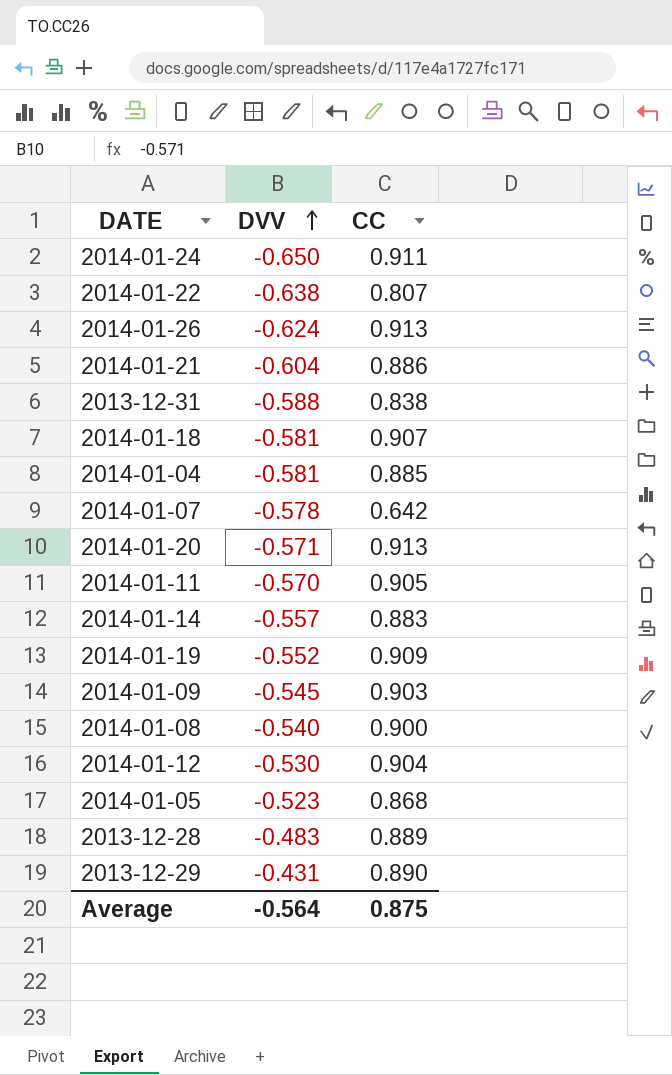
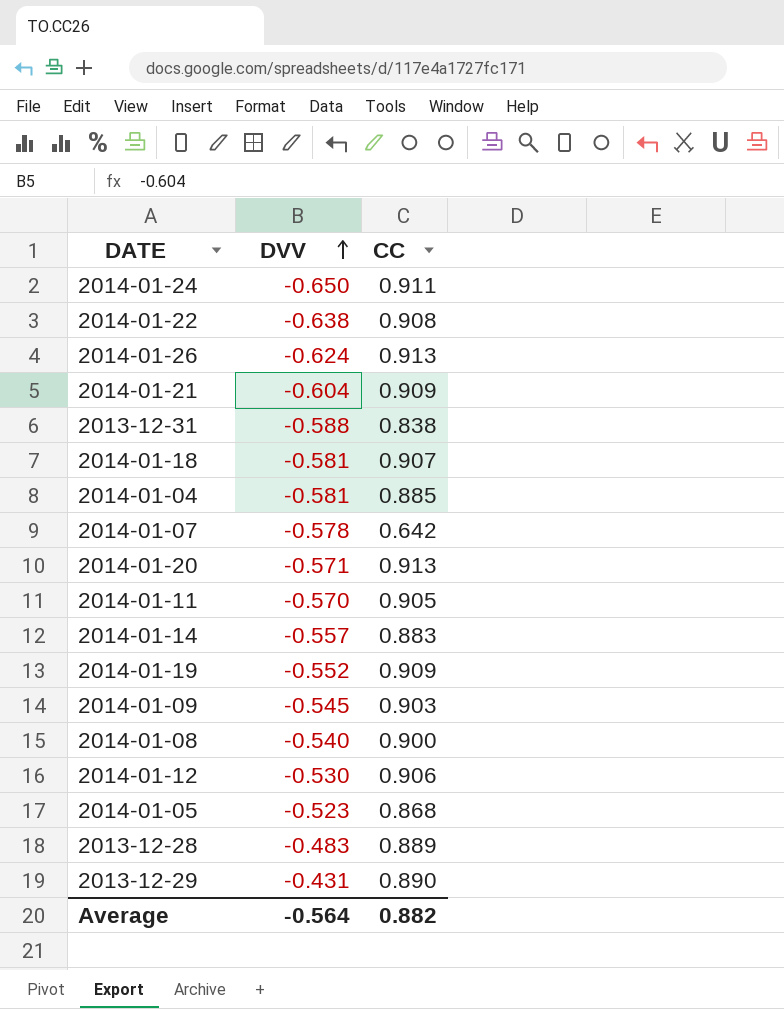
2014-01-22 | CC: 0.807 -> 0.908
2014-01-21 | CC: 0.886 -> 0.909
2014-01-12 | CC: 0.904 -> 0.906
Average | CC: 0.875 -> 0.882

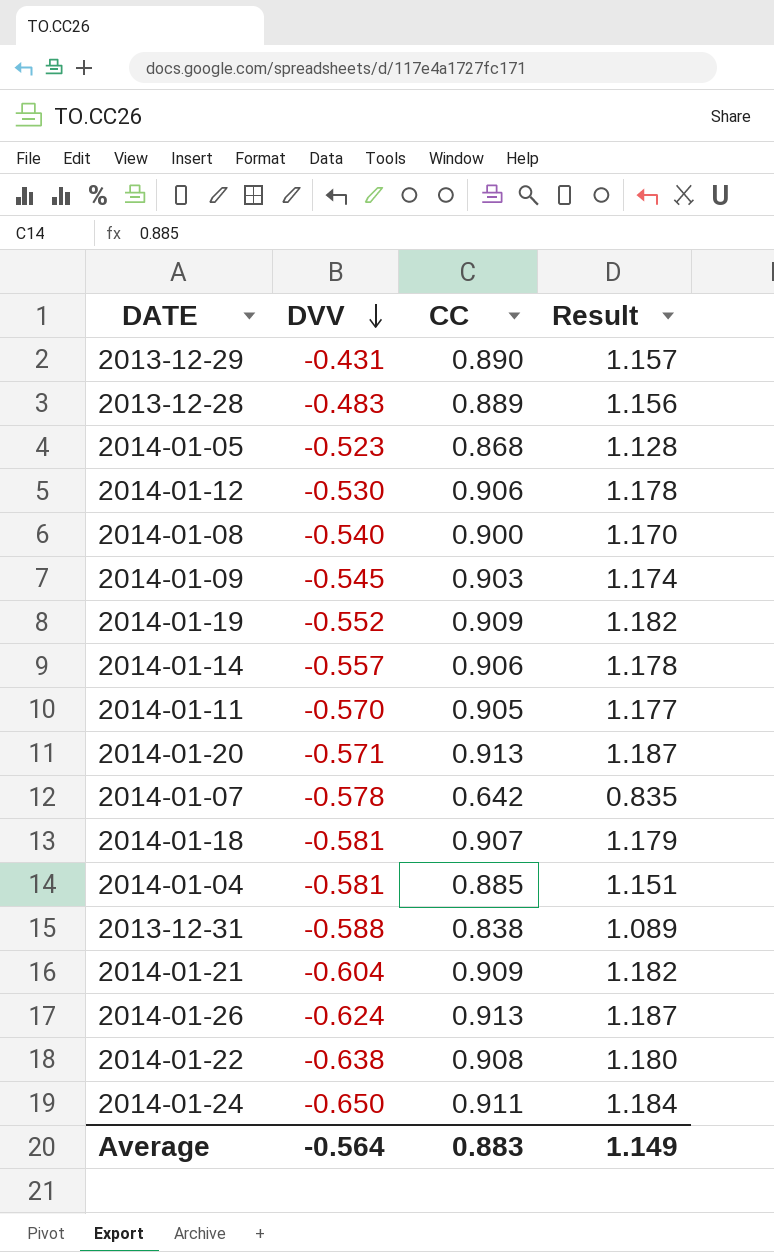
row order: DVV ascending -> DVV descending
column Result | formula: none -> [CC] * 1.3
2014-01-14 | CC: 0.883 -> 0.906
Average | CC: 0.882 -> 0.883

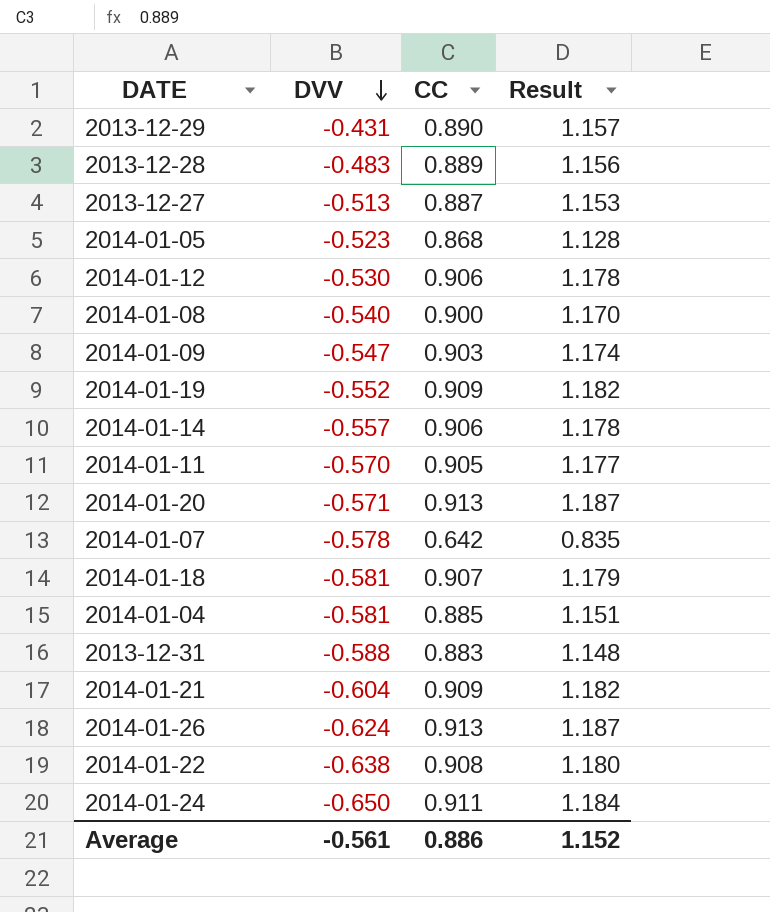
row 2013-12-27: none -> -0.513 | 0.887 | 1.153
2014-01-09 | DVV: -0.545 -> -0.547
2013-12-31 | CC: 0.838 -> 0.883
2013-12-31 | Result: 1.089 -> 1.148
Average | DVV: -0.564 -> -0.561
Average | CC: 0.883 -> 0.886
Average | Result: 1.149 -> 1.152

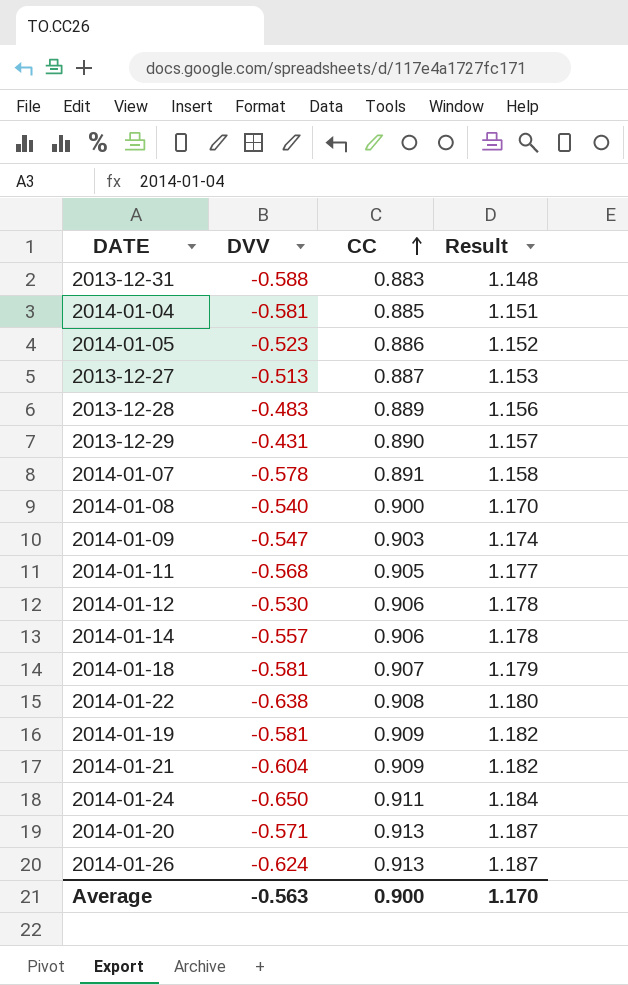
row order: DVV descending -> CC ascending
2014-01-05 | CC: 0.868 -> 0.886
2014-01-05 | Result: 1.128 -> 1.152
2014-01-07 | CC: 0.642 -> 0.891
2014-01-07 | Result: 0.835 -> 1.158
2014-01-11 | DVV: -0.570 -> -0.568
2014-01-19 | DVV: -0.552 -> -0.581
Average | DVV: -0.561 -> -0.563
Average | CC: 0.886 -> 0.900
Average | Result: 1.152 -> 1.170

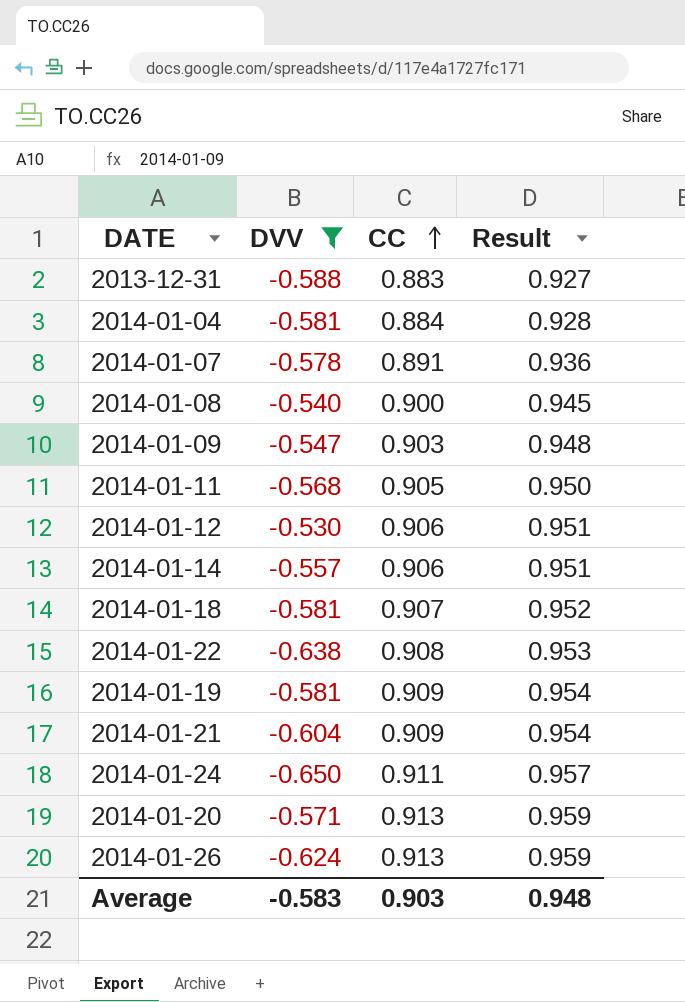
filter: none -> DVV <= -0.530
column Result | formula: [CC] * 1.3 -> [CC] * 1.05
2014-01-04 | CC: 0.885 -> 0.884
Average | DVV: -0.563 -> -0.583
Average | CC: 0.900 -> 0.903
Average | Result: 1.170 -> 0.948

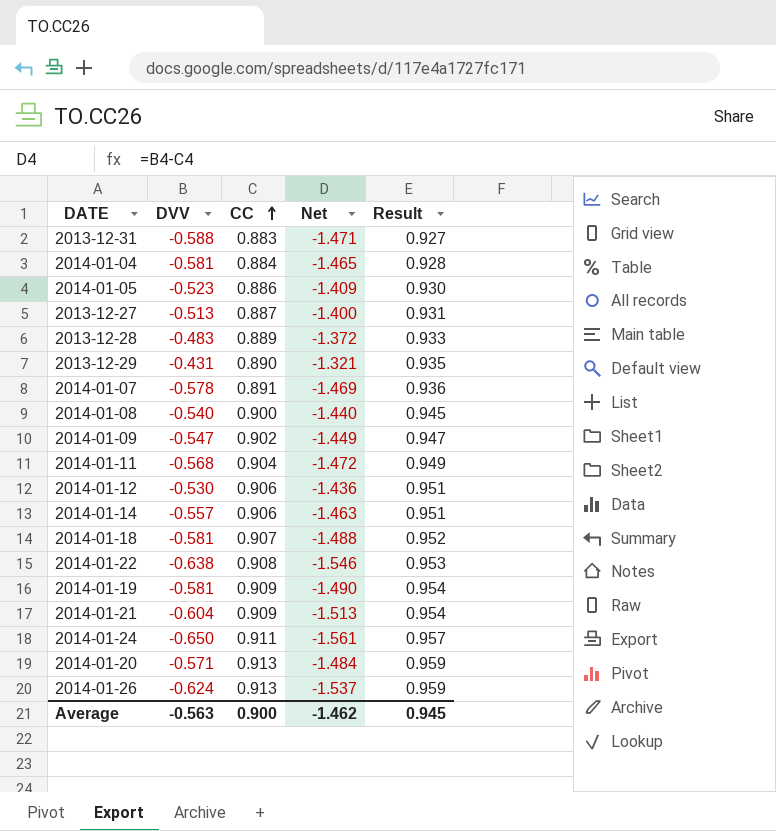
filter: DVV <= -0.530 -> none
column Net | formula: none -> [DVV] - [CC]
2014-01-09 | CC: 0.903 -> 0.902
2014-01-09 | Result: 0.948 -> 0.947
2014-01-11 | CC: 0.905 -> 0.904
2014-01-11 | Result: 0.950 -> 0.949
Average | DVV: -0.583 -> -0.563
Average | CC: 0.903 -> 0.900
Average | Result: 0.948 -> 0.945

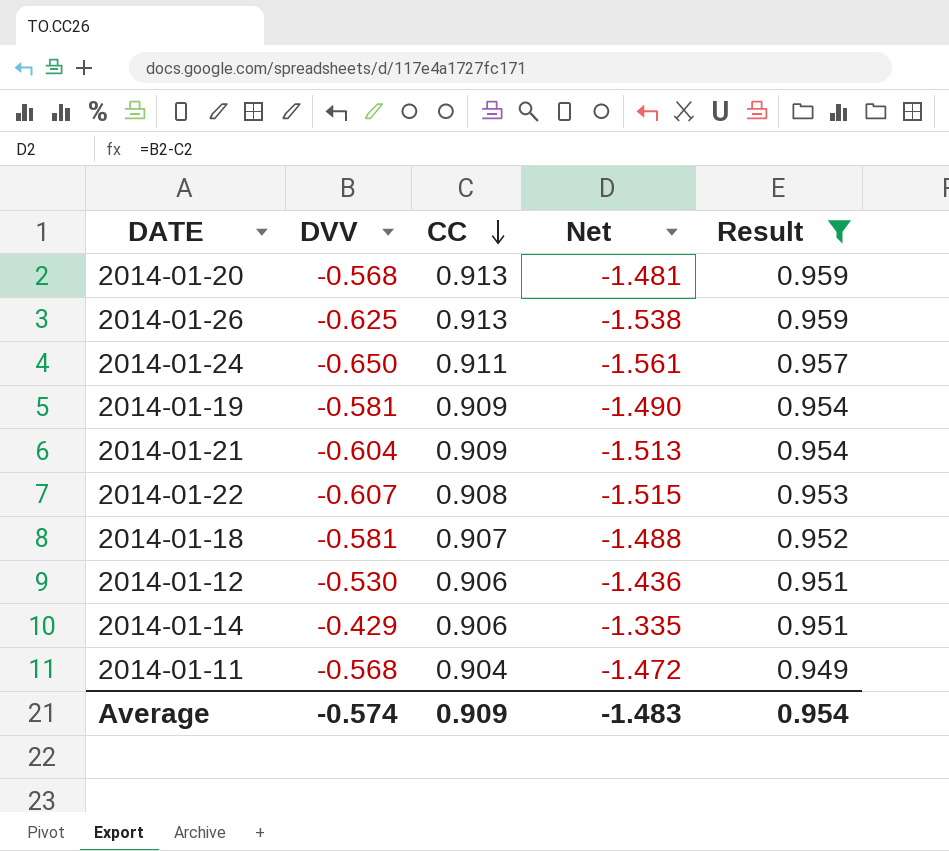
filter: none -> Result >= 0.949
row order: CC ascending -> CC descending
2014-01-20 | DVV: -0.571 -> -0.568
2014-01-20 | Net: -1.484 -> -1.481
2014-01-26 | DVV: -0.624 -> -0.625
2014-01-26 | Net: -1.537 -> -1.538
2014-01-22 | DVV: -0.638 -> -0.607
2014-01-22 | Net: -1.546 -> -1.515
2014-01-14 | DVV: -0.557 -> -0.429
2014-01-14 | Net: -1.463 -> -1.335
Average | DVV: -0.563 -> -0.574
Average | CC: 0.900 -> 0.909
Average | Net: -1.462 -> -1.483
Average | Result: 0.945 -> 0.954

